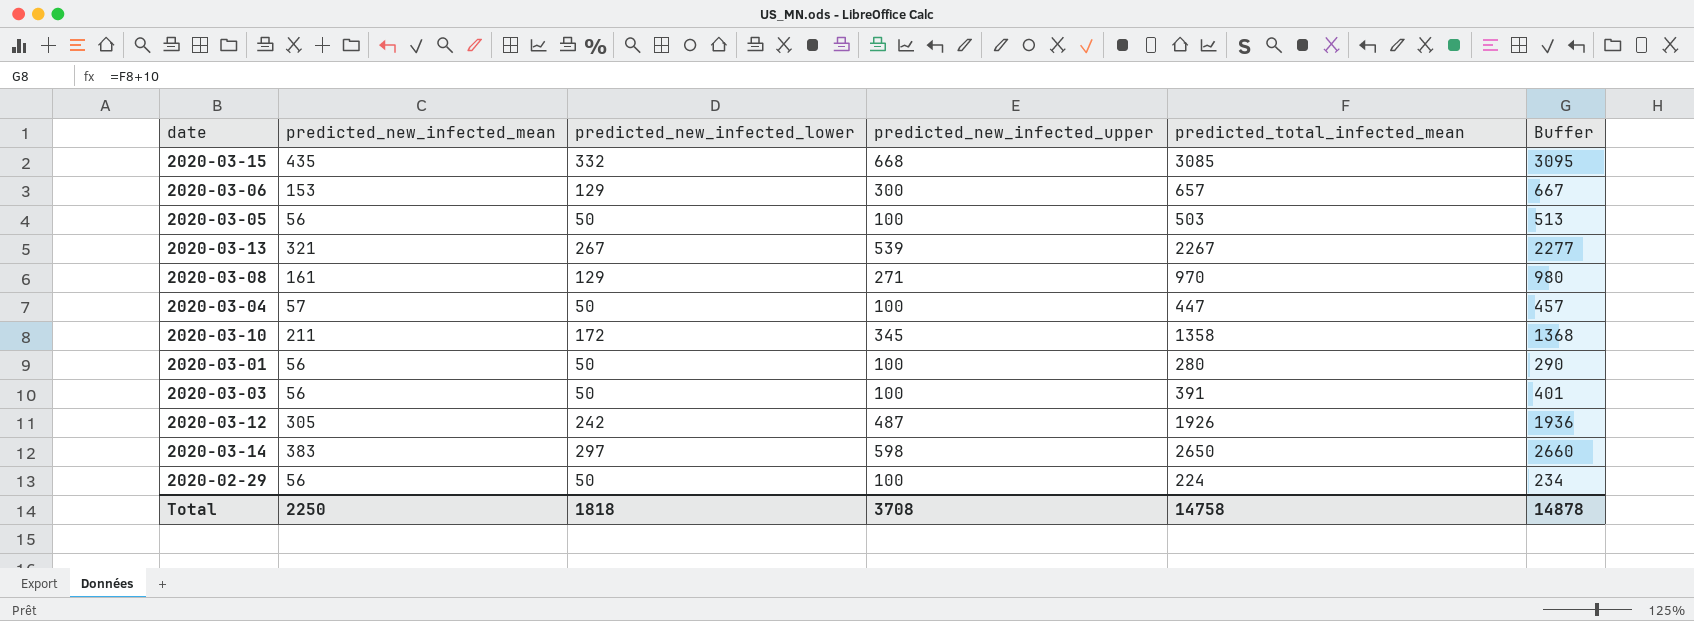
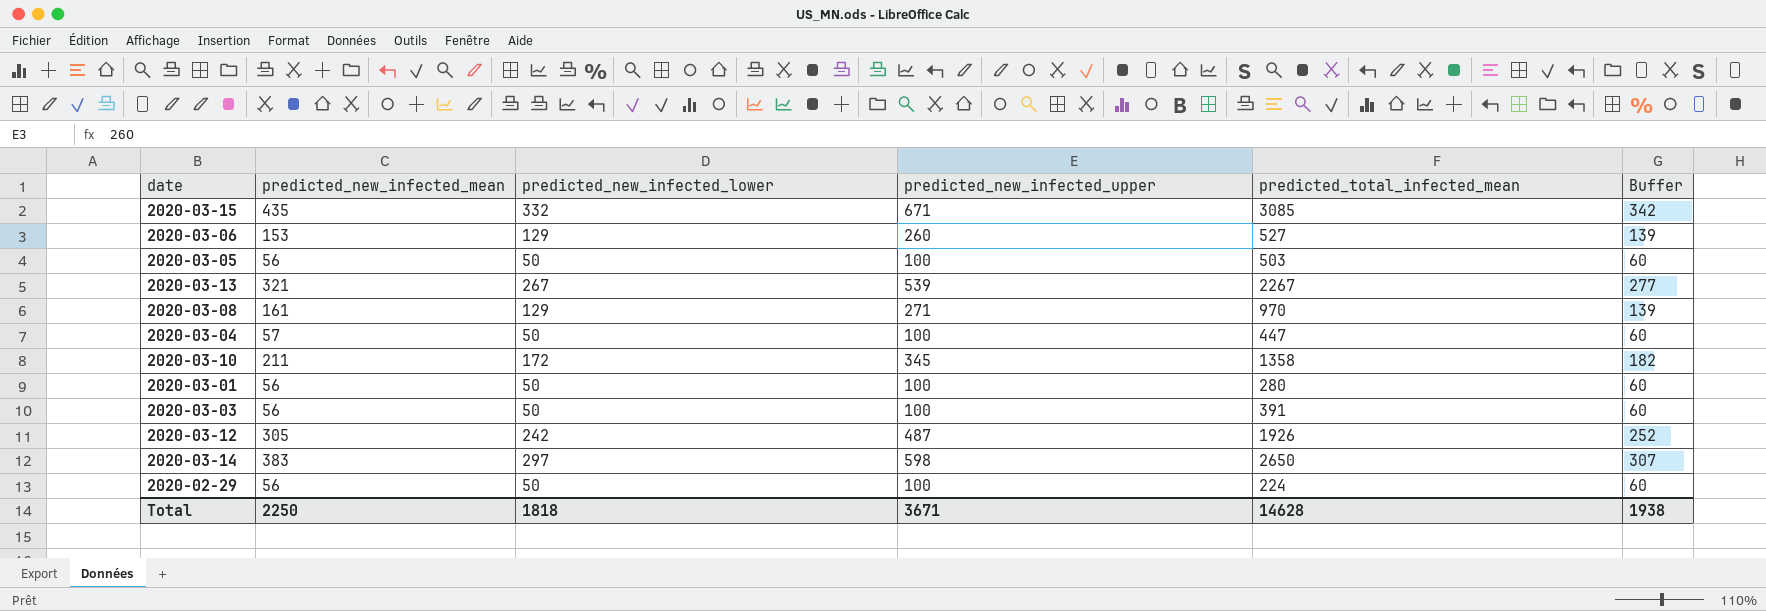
column Buffer | formula: [predicted_total_infected_mean] + 10 -> [predicted_new_infected_lower] + 10
2020-03-15 | predicted_new_infected_upper: 668 -> 671
2020-03-06 | predicted_new_infected_upper: 300 -> 260
2020-03-06 | predicted_total_infected_mean: 657 -> 527
Total | predicted_new_infected_upper: 3708 -> 3671
Total | predicted_total_infected_mean: 14758 -> 14628
Total | Buffer: 14878 -> 1938

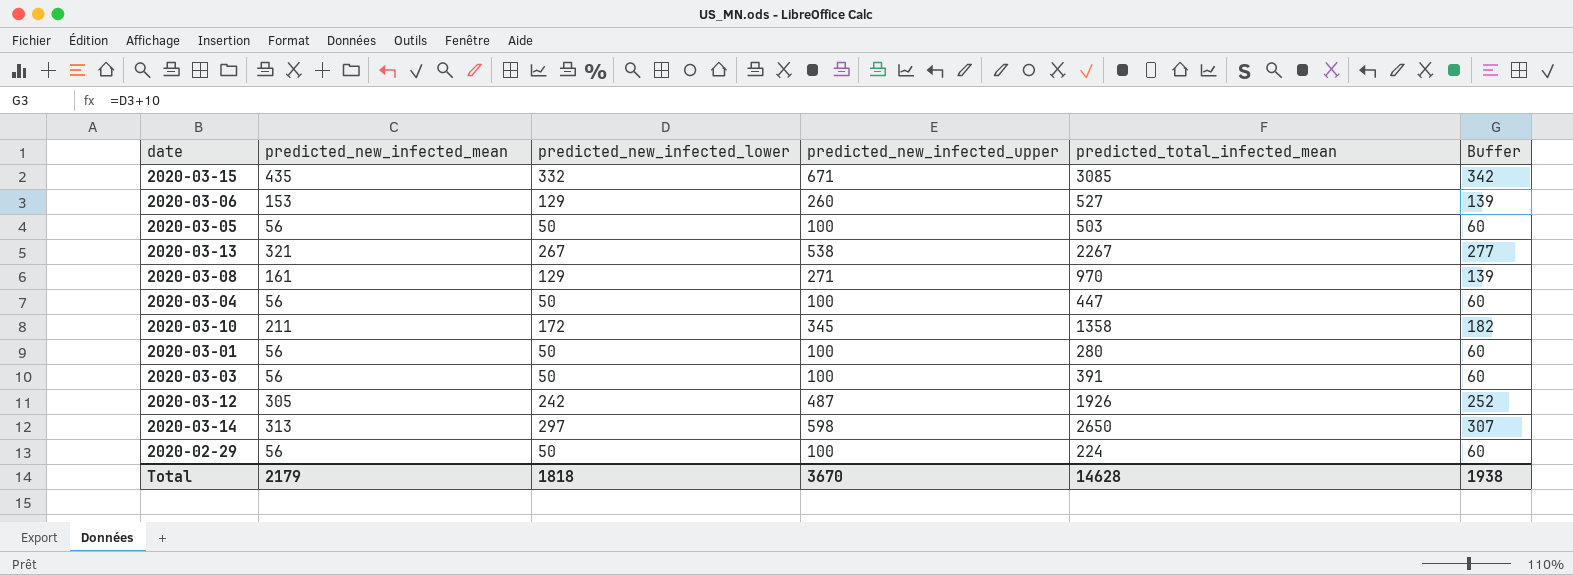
2020-03-13 | predicted_new_infected_upper: 539 -> 538
2020-03-04 | predicted_new_infected_mean: 57 -> 56
2020-03-14 | predicted_new_infected_mean: 383 -> 313
Total | predicted_new_infected_mean: 2250 -> 2179
Total | predicted_new_infected_upper: 3671 -> 3670

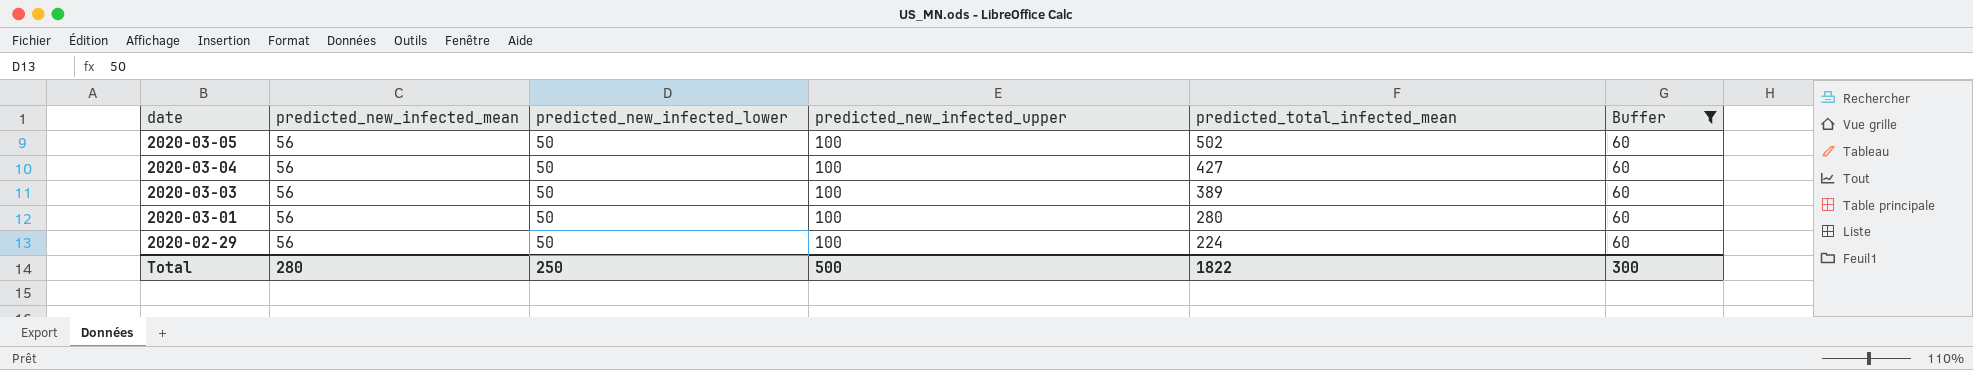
filter: none -> Buffer = 60
row order: none -> date descending
2020-03-05 | predicted_total_infected_mean: 503 -> 502
2020-03-04 | predicted_total_infected_mean: 447 -> 427
2020-03-03 | predicted_total_infected_mean: 391 -> 389
Total | predicted_new_infected_mean: 2179 -> 280
Total | predicted_new_infected_lower: 1818 -> 250
Total | predicted_new_infected_upper: 3670 -> 500
Total | predicted_total_infected_mean: 14628 -> 1822
Total | Buffer: 1938 -> 300

